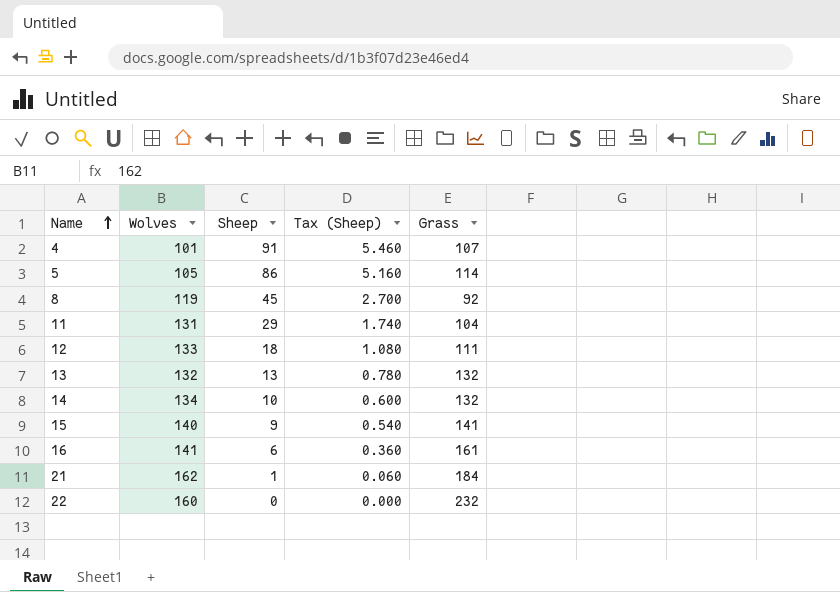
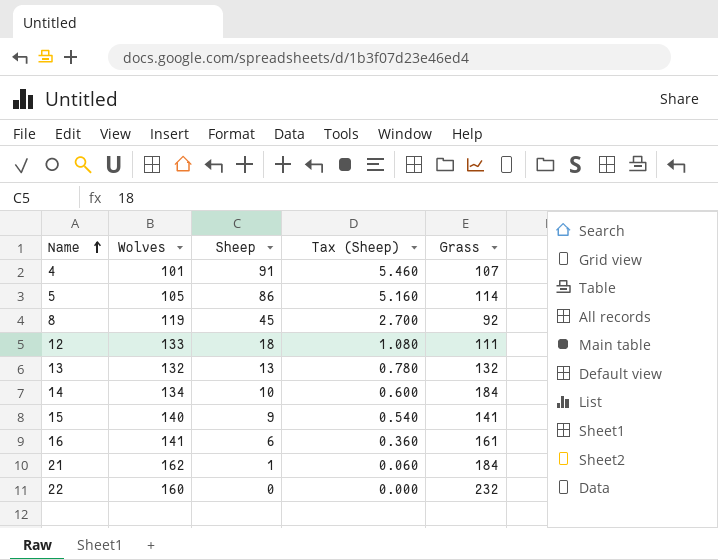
row 11: 131 | 29 | 1.740 | 104 -> none
14 | Grass: 132 -> 184

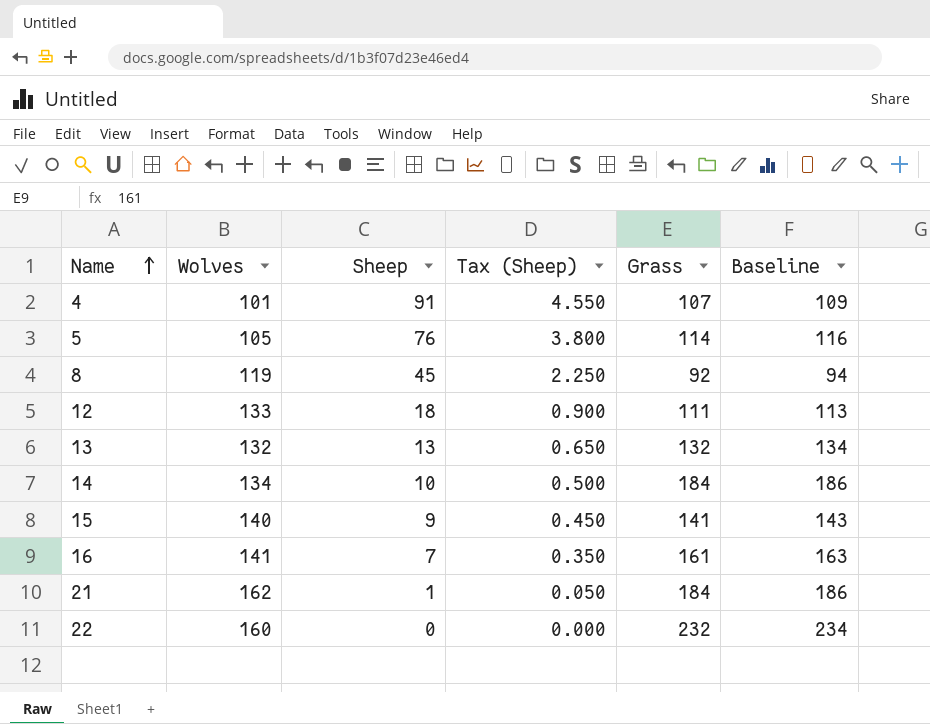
column Tax (Sheep) | formula: [Sheep] * 0.06 -> [Sheep] * 0.05
column Baseline | formula: none -> [Grass] + 2
5 | Sheep: 86 -> 76
16 | Sheep: 6 -> 7

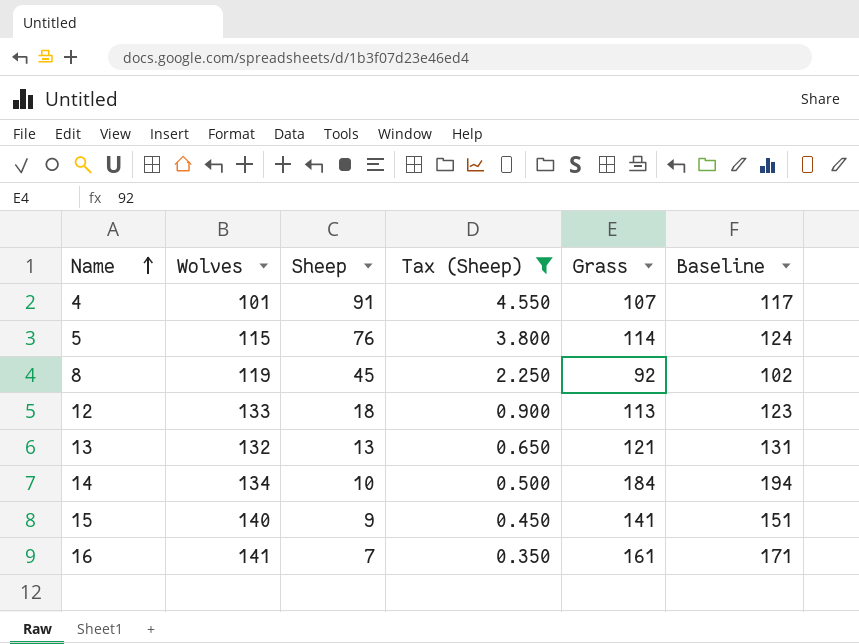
filter: none -> Tax (Sheep) >= 0.350
column Baseline | formula: [Grass] + 2 -> [Grass] + 10
5 | Wolves: 105 -> 115
12 | Grass: 111 -> 113
13 | Grass: 132 -> 121

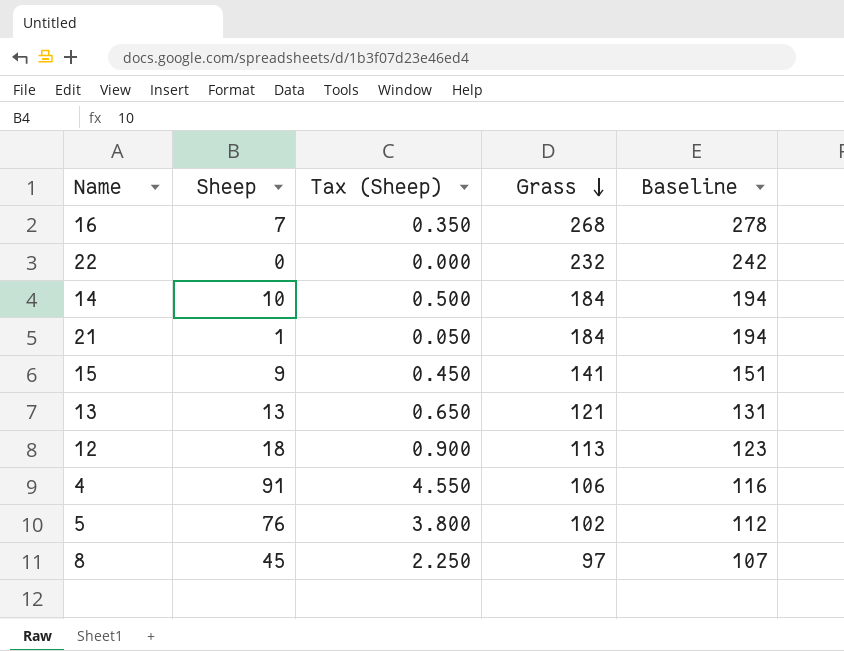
filter: Tax (Sheep) >= 0.350 -> none
row order: Name ascending -> Grass descending
column Wolves | position: 2 -> none
16 | Grass: 161 -> 268
16 | Baseline: 171 -> 278
4 | Grass: 107 -> 106
4 | Baseline: 117 -> 116
5 | Grass: 114 -> 102
5 | Baseline: 124 -> 112
8 | Grass: 92 -> 97
8 | Baseline: 102 -> 107

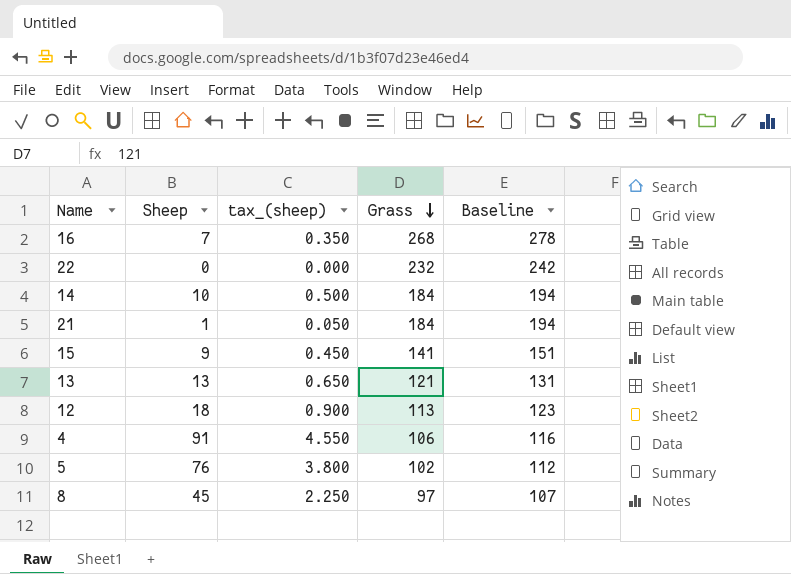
column name: Tax (Sheep) -> tax_(sheep)

